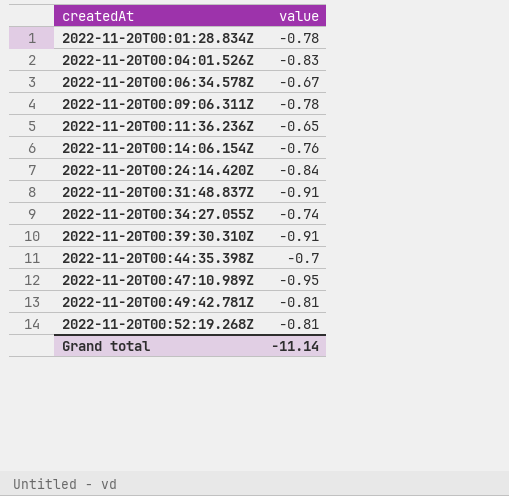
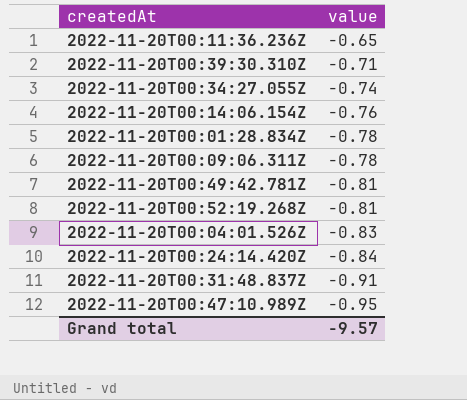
row order: createdAt ascending -> value descending
row 2022-11-20T00:06:34.578Z: -0.67 -> none
row 2022-11-20T00:44:35.398Z: -0.7 -> none
2022-11-20T00:39:30.310Z | value: -0.91 -> -0.71
Grand total | value: -11.14 -> -9.57

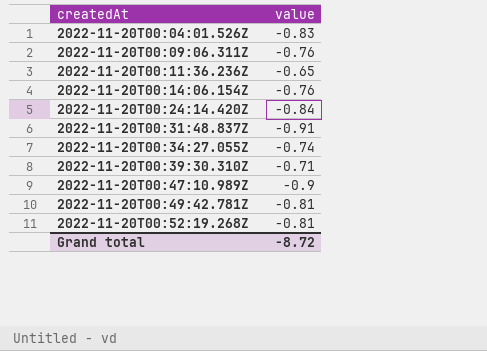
row order: value descending -> createdAt ascending
row 2022-11-20T00:01:28.834Z: -0.78 -> none
2022-11-20T00:09:06.311Z | value: -0.78 -> -0.76
2022-11-20T00:47:10.989Z | value: -0.95 -> -0.9
Grand total | value: -9.57 -> -8.72

